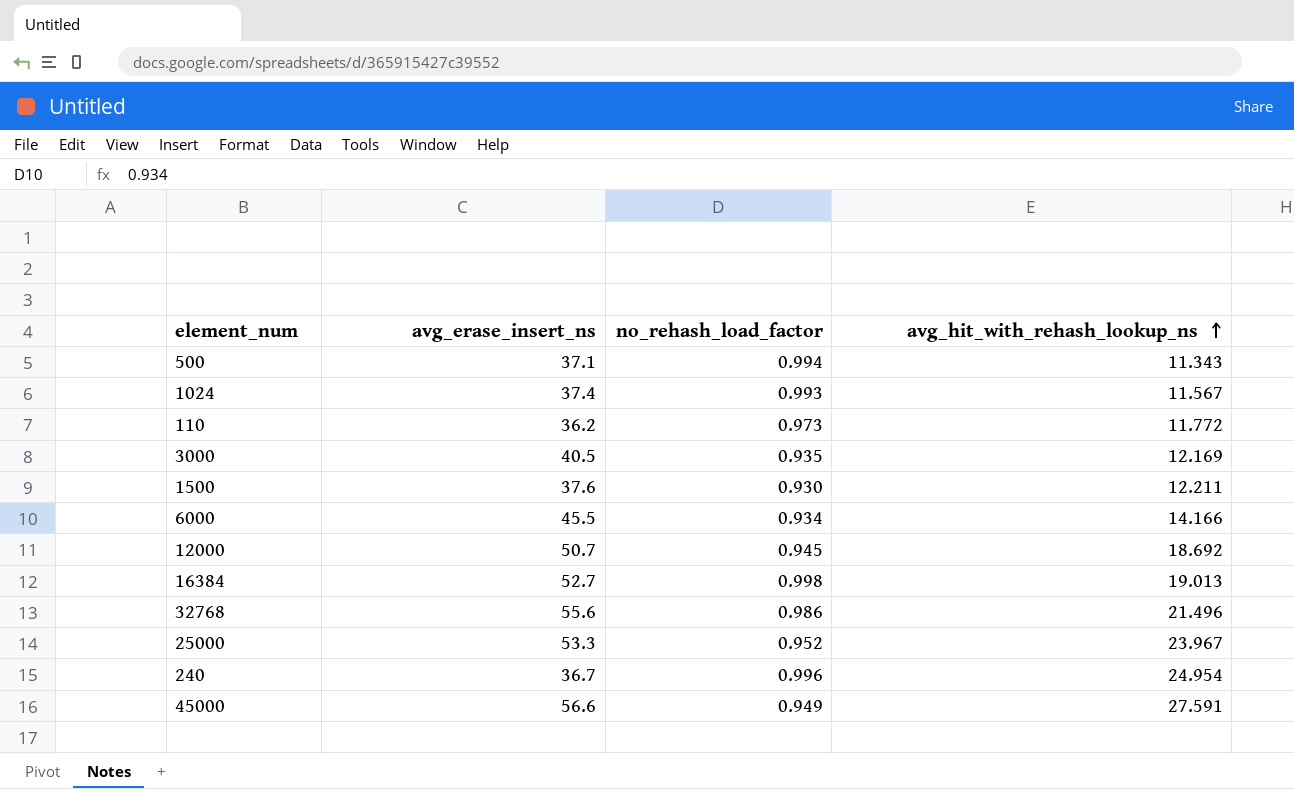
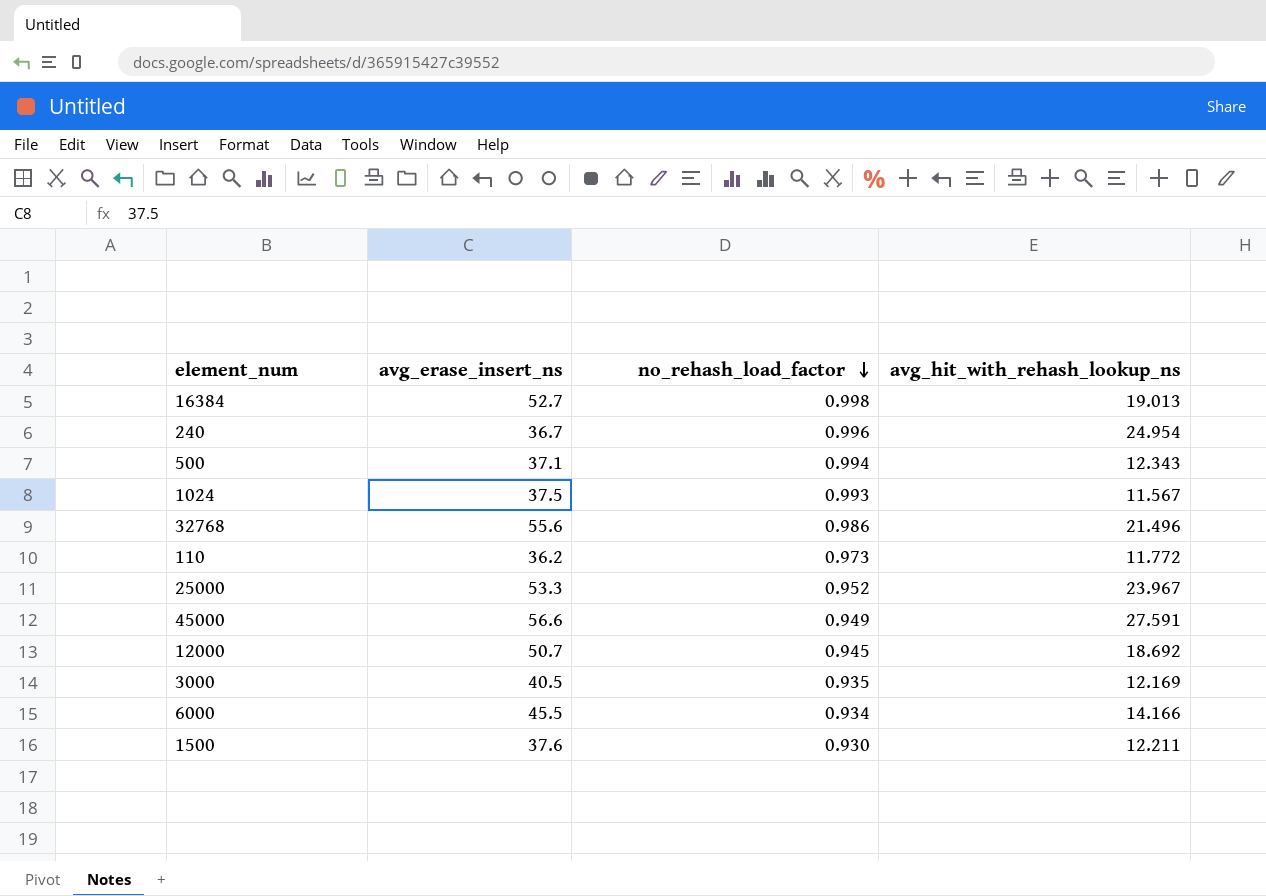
row order: avg_hit_with_rehash_lookup_ns ascending -> no_rehash_load_factor descending
500 | avg_hit_with_rehash_lookup_ns: 11.343 -> 12.343
1024 | avg_erase_insert_ns: 37.4 -> 37.5

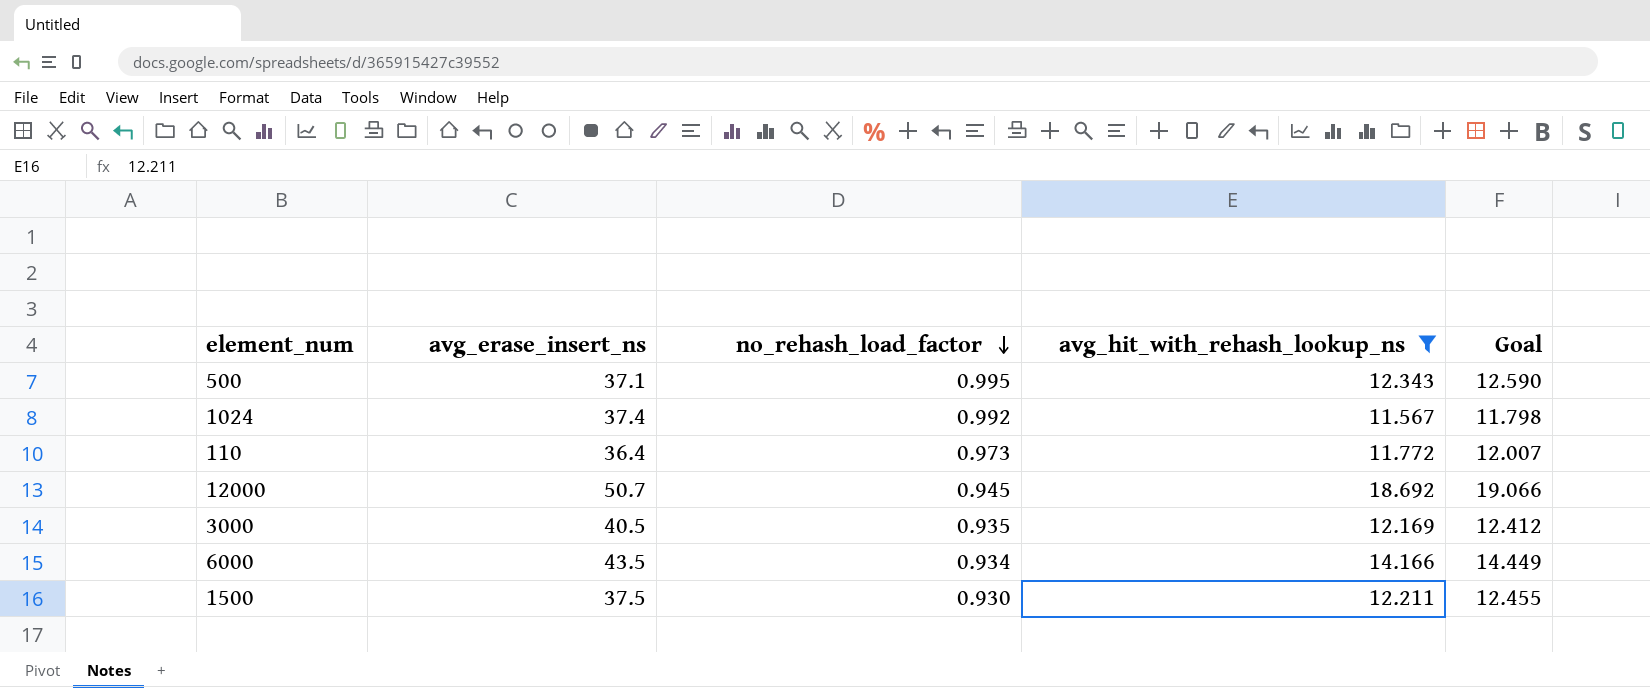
filter: none -> avg_hit_with_rehash_lookup_ns <= 18.692
column Goal | formula: none -> [avg_hit_with_rehash_lookup_ns] * 1.02
500 | no_rehash_load_factor: 0.994 -> 0.995
1024 | avg_erase_insert_ns: 37.5 -> 37.4
1024 | no_rehash_load_factor: 0.993 -> 0.992
110 | avg_erase_insert_ns: 36.2 -> 36.4
6000 | avg_erase_insert_ns: 45.5 -> 43.5
1500 | avg_erase_insert_ns: 37.6 -> 37.5

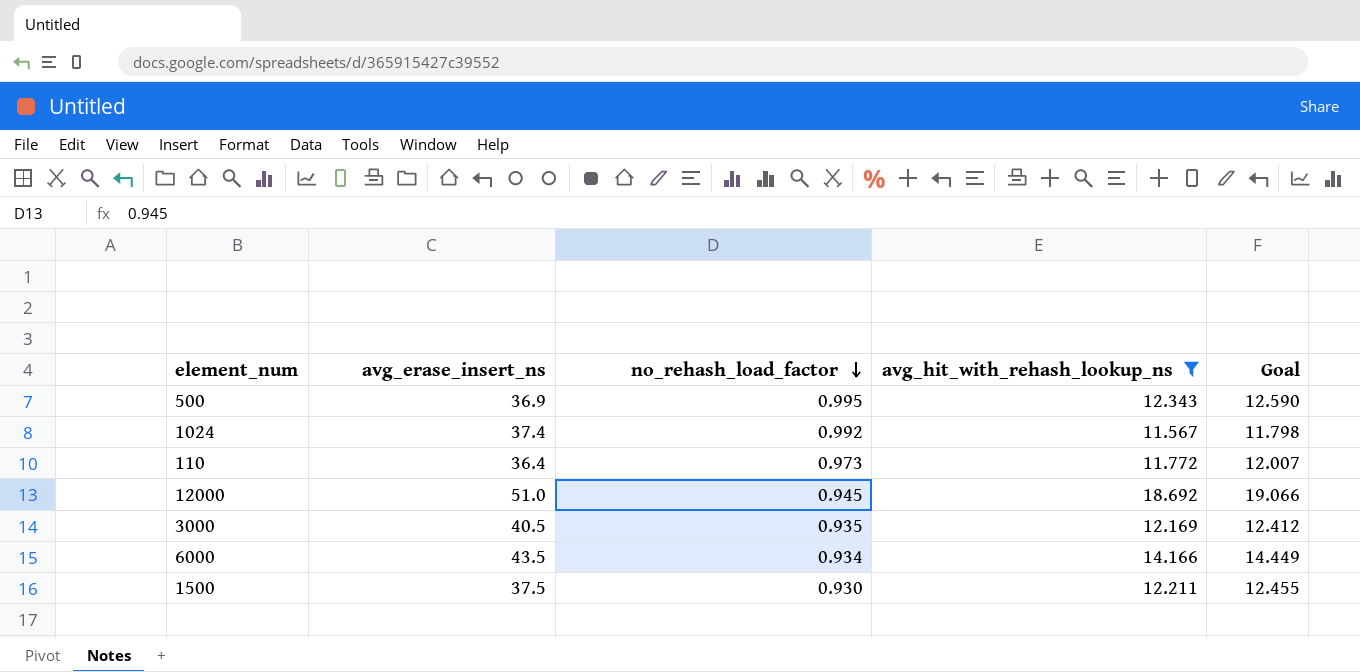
500 | avg_erase_insert_ns: 37.1 -> 36.9
12000 | avg_erase_insert_ns: 50.7 -> 51.0

